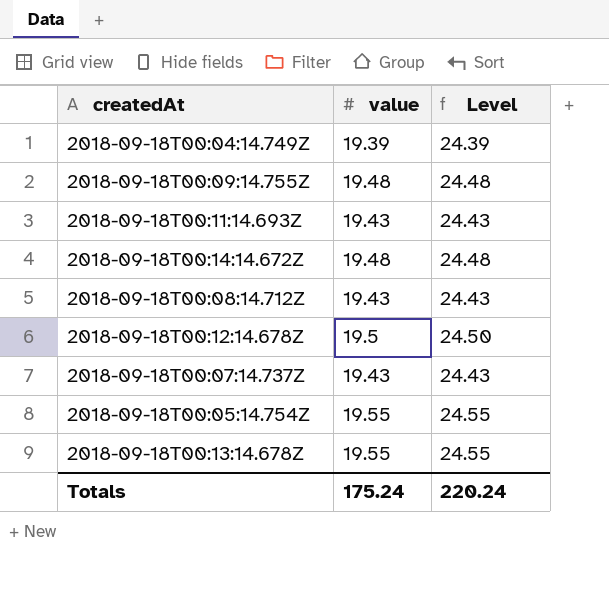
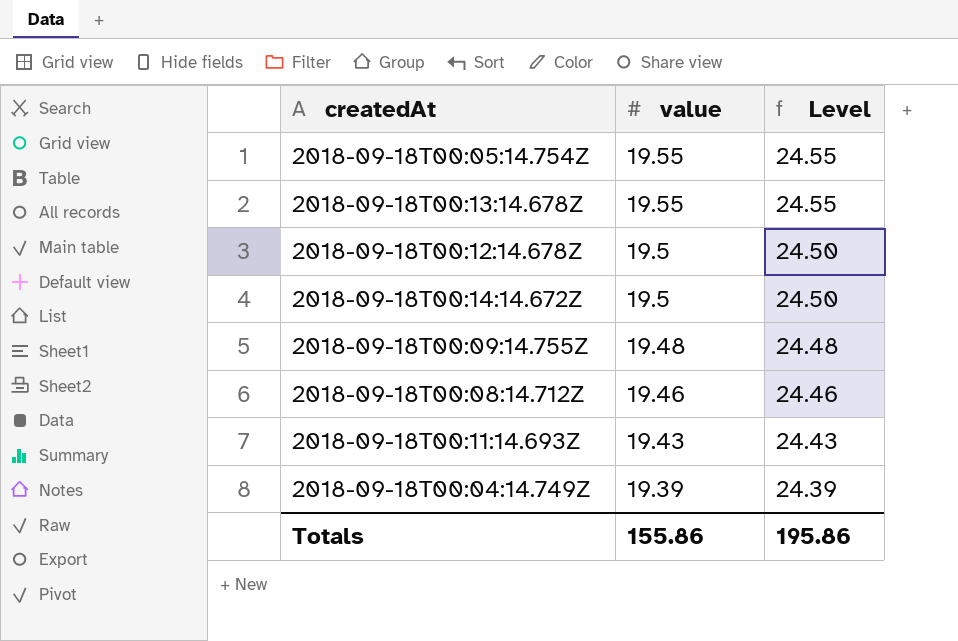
row order: none -> value descending
row 2018-09-18T00:07:14.737Z: 19.43 | 24.43 -> none
2018-09-18T00:14:14.672Z | value: 19.48 -> 19.5
2018-09-18T00:14:14.672Z | Level: 24.48 -> 24.50
2018-09-18T00:08:14.712Z | value: 19.43 -> 19.46
2018-09-18T00:08:14.712Z | Level: 24.43 -> 24.46
Totals | value: 175.24 -> 155.86
Totals | Level: 220.24 -> 195.86

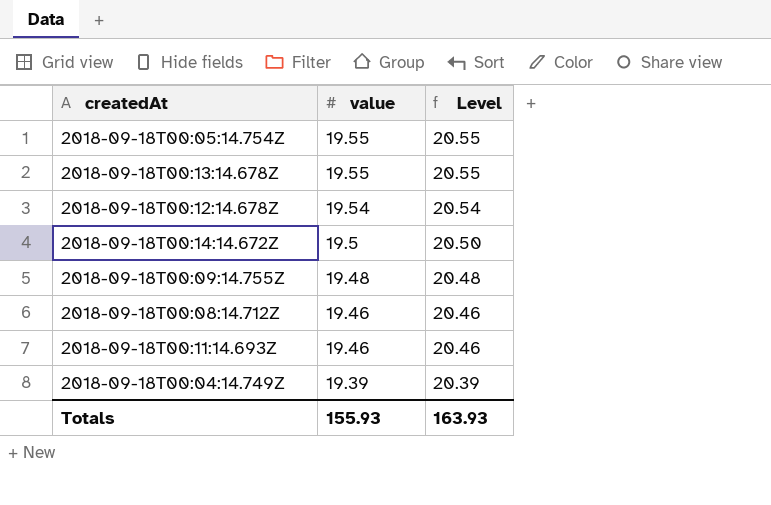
column Level | formula: [value] + 5 -> [value] + 1
2018-09-18T00:12:14.678Z | value: 19.5 -> 19.54
2018-09-18T00:11:14.693Z | value: 19.43 -> 19.46
Totals | value: 155.86 -> 155.93
Totals | Level: 195.86 -> 163.93

